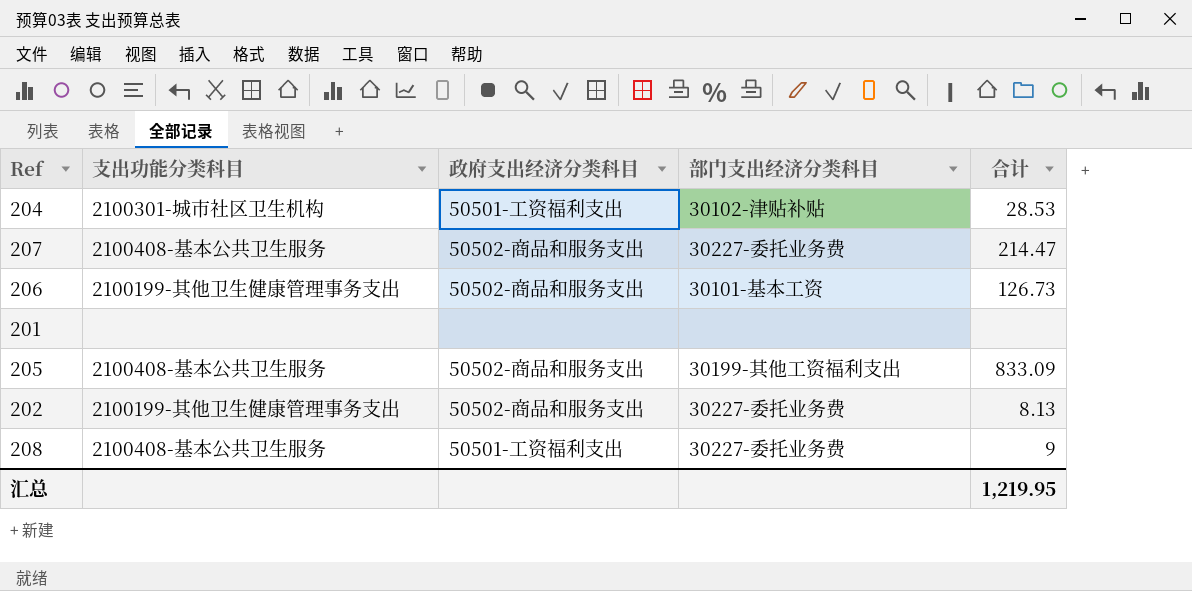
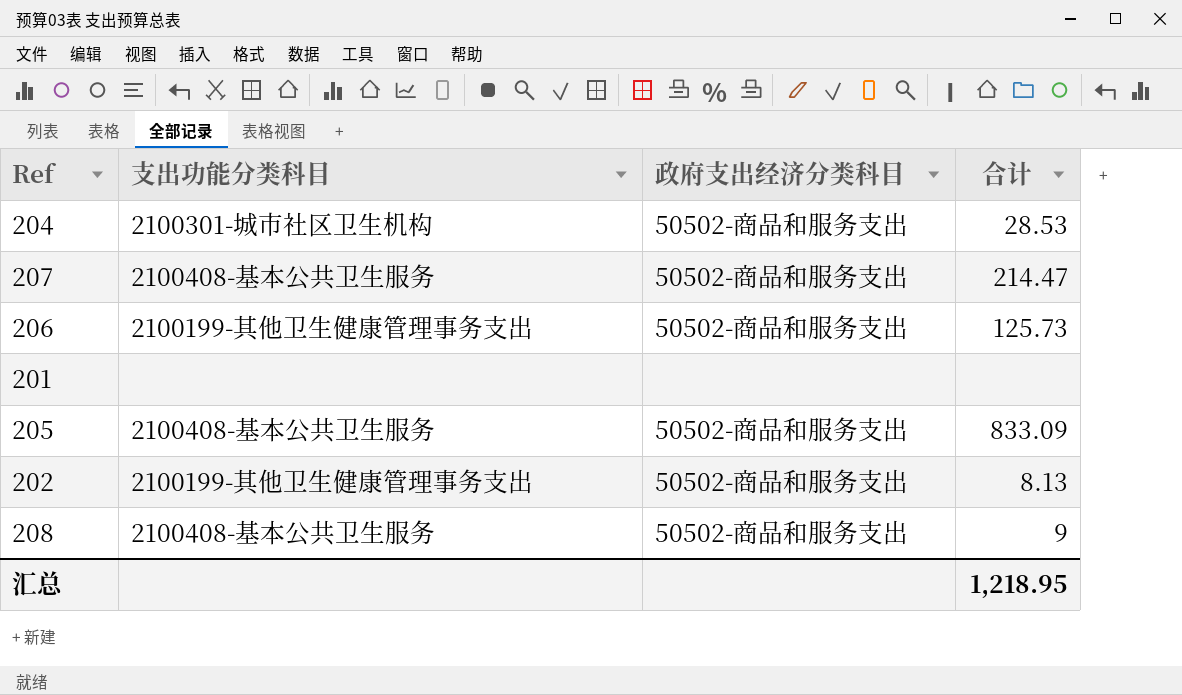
column 部门支出经济分类科目 | position: 4 -> none
204 | 政府支出经济分类科目: 50501-工资福利支出 -> 50502-商品和服务支出
206 | 合计: 126.73 -> 125.73
208 | 政府支出经济分类科目: 50501-工资福利支出 -> 50502-商品和服务支出
汇总 | 合计: 1,219.95 -> 1,218.95

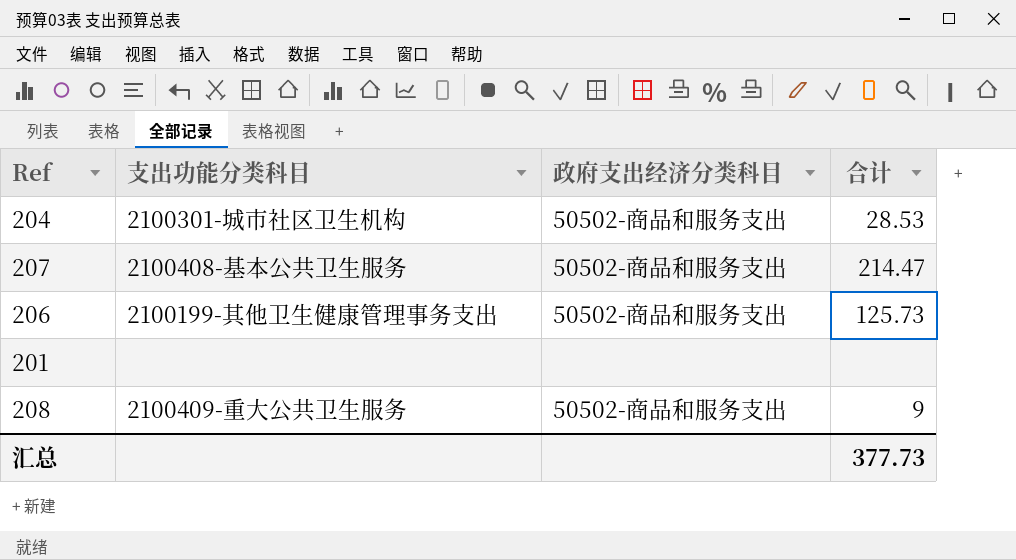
row 205: 2100408-基本公共卫生服务 | 50502-商品和服务支出 | 833.09 -> none
row 202: 2100199-其他卫生健康管理事务支出 | 50502-商品和服务支出 | 8.13 -> none
208 | 支出功能分类科目: 2100408-基本公共卫生服务 -> 2100409-重大公共卫生服务
汇总 | 合计: 1,218.95 -> 377.73

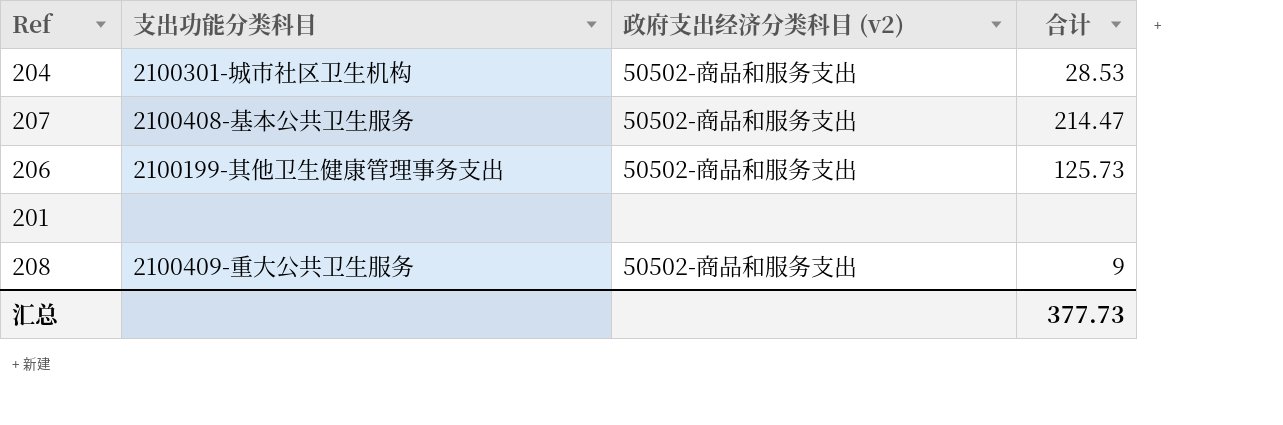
column name: 政府支出经济分类科目 -> 政府支出经济分类科目 (v2)

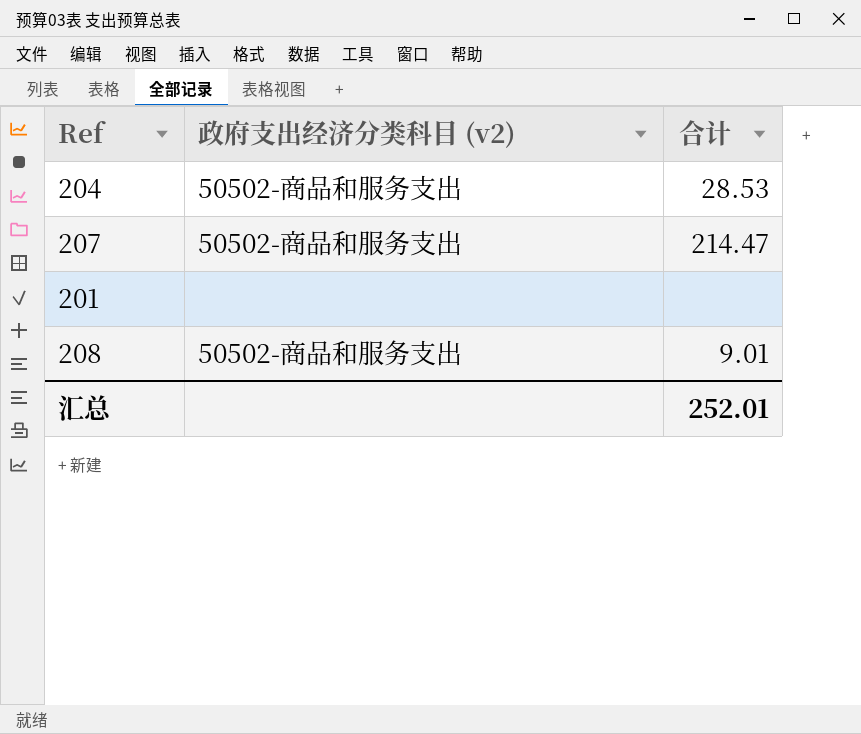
column 支出功能分类科目 | position: 2 -> none
row 206: 2100199-其他卫生健康管理事务支出 | 50502-商品和服务支出 | 125.73 -> none
208 | 合计: 9 -> 9.01
汇总 | 合计: 377.73 -> 252.01

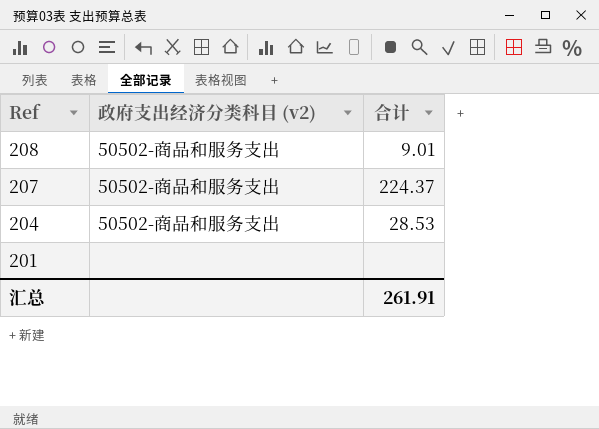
row order: none -> Ref descending
207 | 合计: 214.47 -> 224.37
汇总 | 合计: 252.01 -> 261.91

